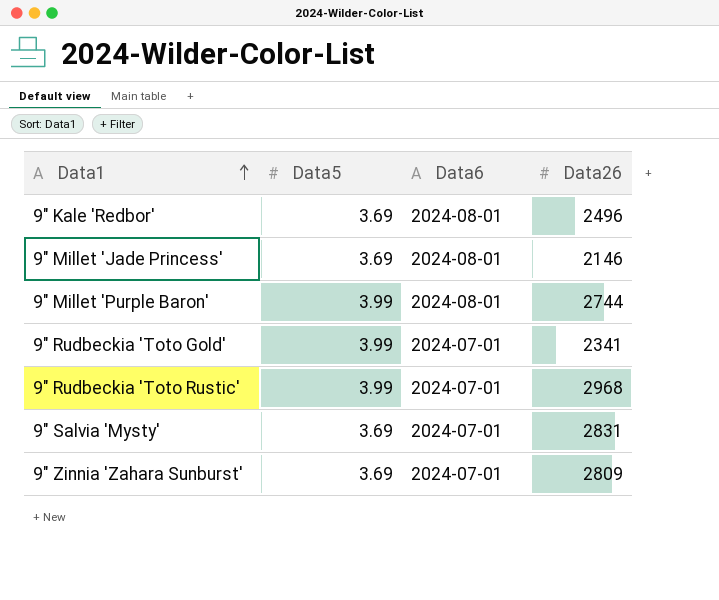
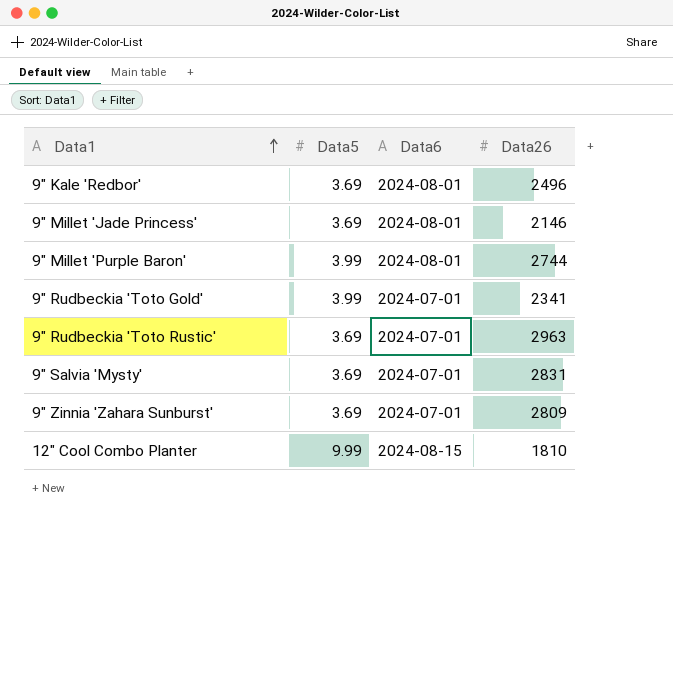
9" Rudbeckia 'Toto Rustic' | Data5: 3.99 -> 3.69
9" Rudbeckia 'Toto Rustic' | Data26: 2968 -> 2963
row 12" Cool Combo Planter: none -> 9.99 | 2024-08-15 | 1810

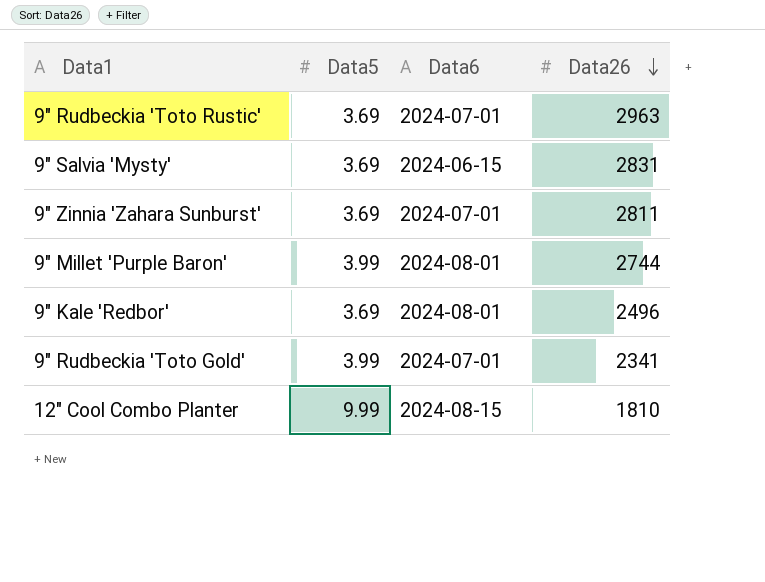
row order: Data1 ascending -> Data26 descending
row 9" Millet 'Jade Princess': 3.69 | 2024-08-01 | 2146 -> none
9" Salvia 'Mysty' | Data6: 2024-07-01 -> 2024-06-15
9" Zinnia 'Zahara Sunburst' | Data26: 2809 -> 2811

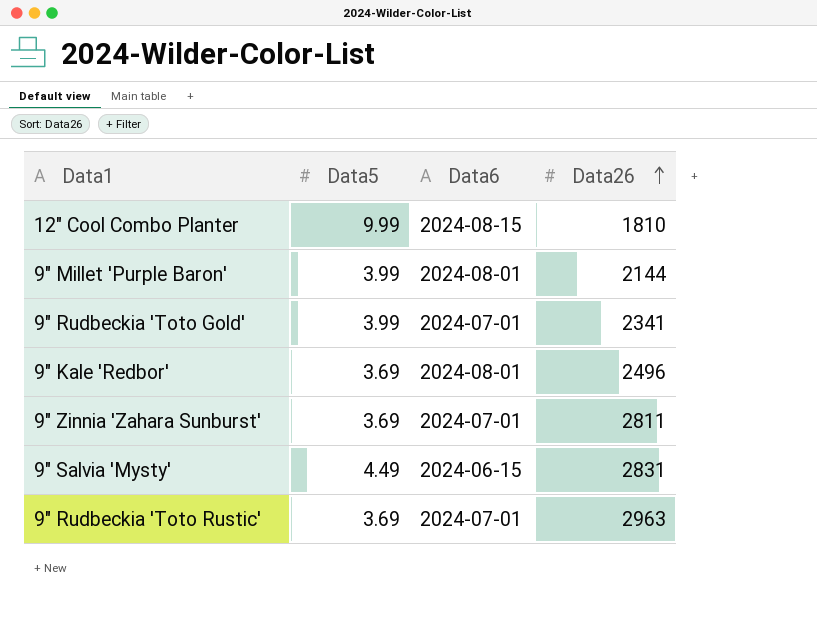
row order: Data26 descending -> Data26 ascending
9" Millet 'Purple Baron' | Data26: 2744 -> 2144
9" Salvia 'Mysty' | Data5: 3.69 -> 4.49

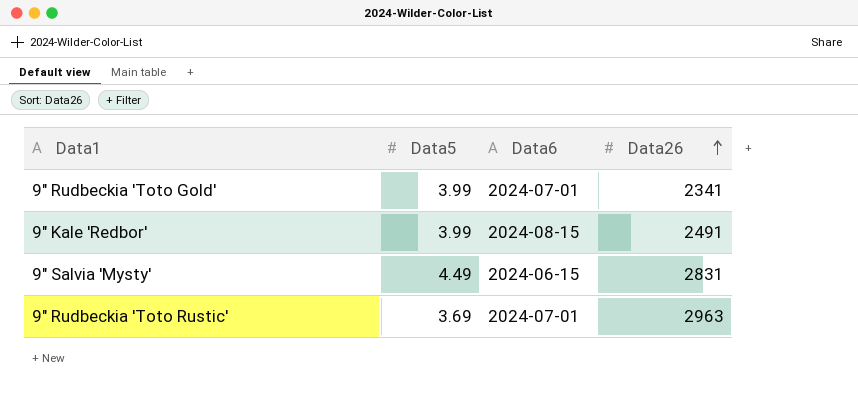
row 12" Cool Combo Planter: 9.99 | 2024-08-15 | 1810 -> none
row 9" Millet 'Purple Baron': 3.99 | 2024-08-01 | 2144 -> none
row 9" Zinnia 'Zahara Sunburst': 3.69 | 2024-07-01 | 2811 -> none
9" Kale 'Redbor' | Data5: 3.69 -> 3.99
9" Kale 'Redbor' | Data6: 2024-08-01 -> 2024-08-15
9" Kale 'Redbor' | Data26: 2496 -> 2491

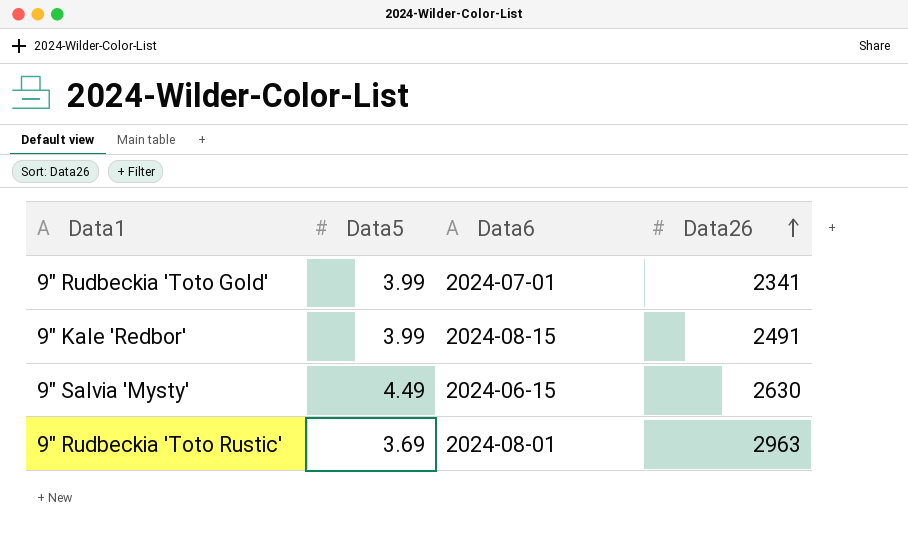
9" Salvia 'Mysty' | Data26: 2831 -> 2630
9" Rudbeckia 'Toto Rustic' | Data6: 2024-07-01 -> 2024-08-01

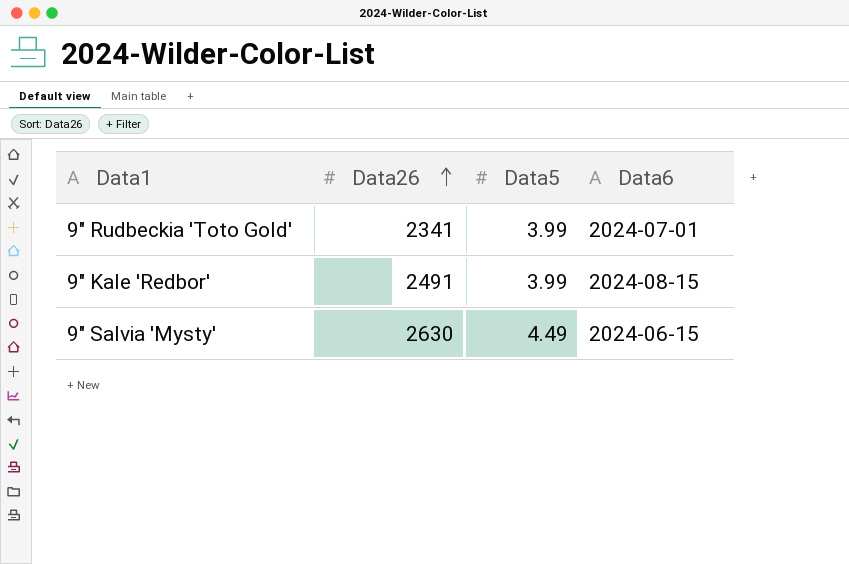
column Data26 | position: 4 -> 2
row 9" Rudbeckia 'Toto Rustic': 3.69 | 2024-08-01 | 2963 -> none

